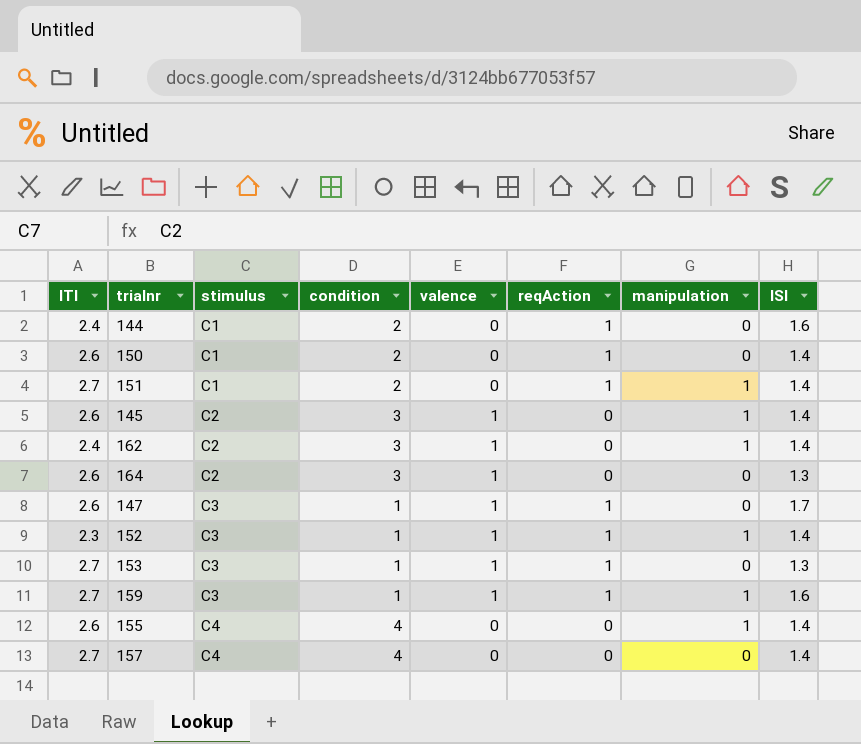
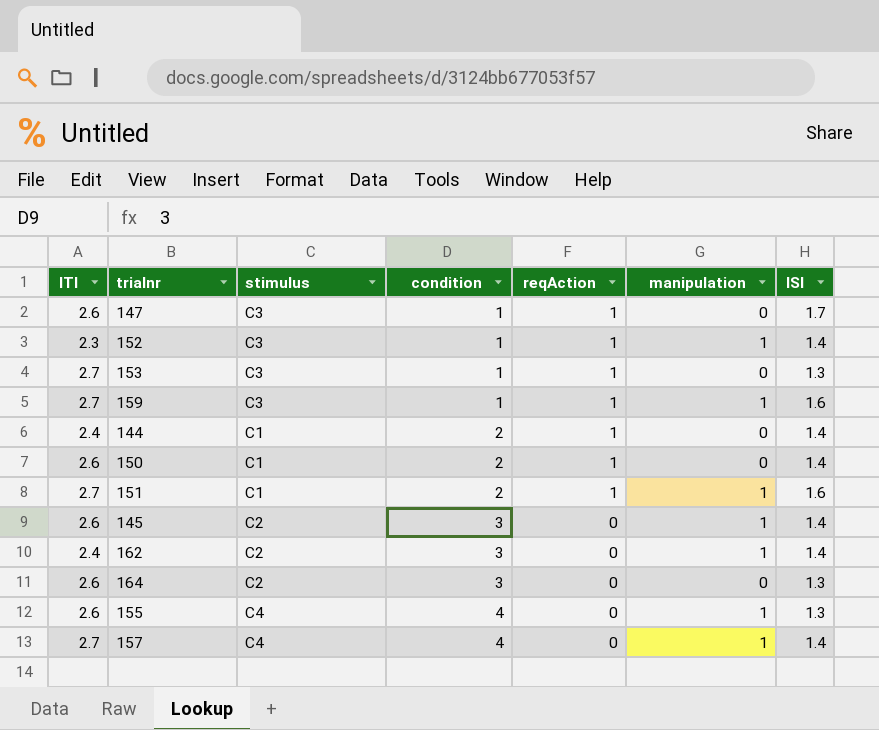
row order: stimulus ascending -> condition ascending
column valence | position: 5 -> none
144 | ISI: 1.6 -> 1.4
151 | ISI: 1.4 -> 1.6
155 | ISI: 1.4 -> 1.3
157 | manipulation: 0 -> 1

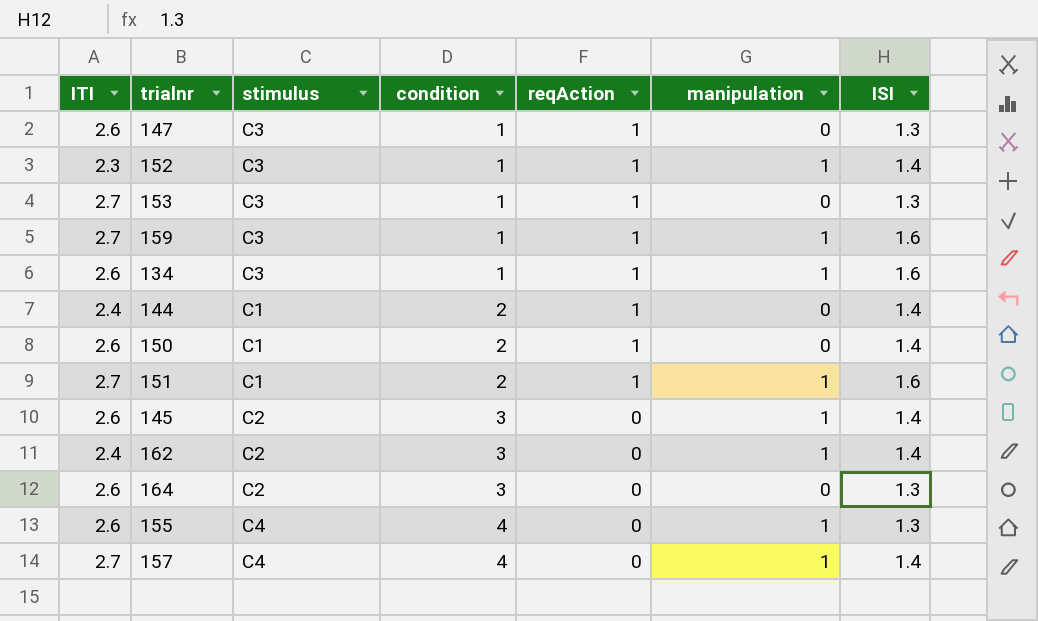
147 | ISI: 1.7 -> 1.3
row 134: none -> 2.6 | C3 | 1 | 1 | 1 | 1.6

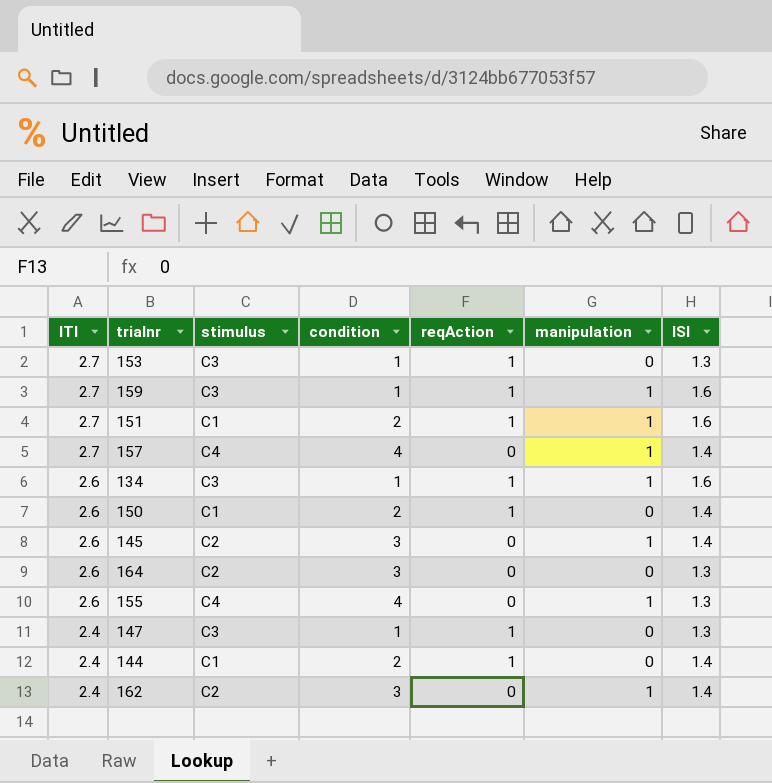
row order: condition ascending -> ITI descending
row 152: 2.3 | C3 | 1 | 1 | 1 | 1.4 -> none
147 | ITI: 2.6 -> 2.4

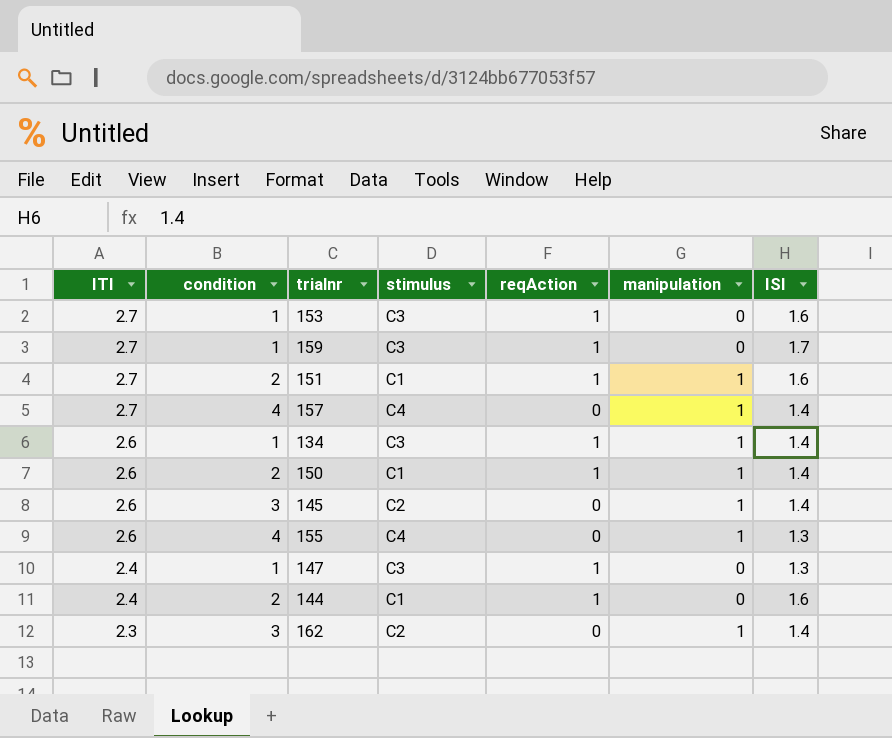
column condition | position: 4 -> 2
row 164: 2.6 | C2 | 3 | 0 | 0 | 1.3 -> none
153 | ISI: 1.3 -> 1.6
159 | manipulation: 1 -> 0
159 | ISI: 1.6 -> 1.7
134 | ISI: 1.6 -> 1.4
150 | manipulation: 0 -> 1
144 | ISI: 1.4 -> 1.6
162 | ITI: 2.4 -> 2.3

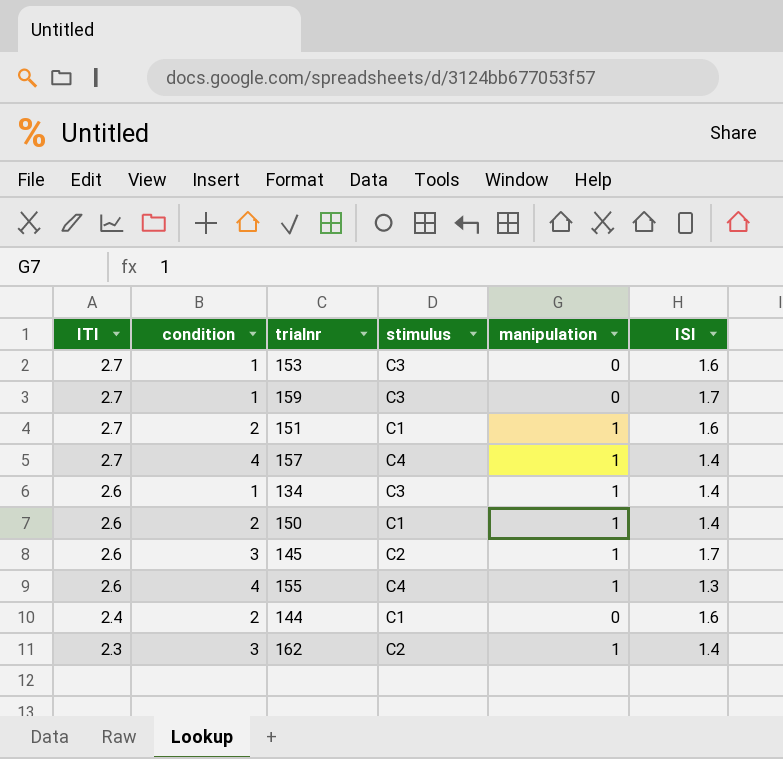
column reqAction | position: 5 -> none
row 147: 2.4 | 1 | C3 | 1 | 0 | 1.3 -> none
145 | ISI: 1.4 -> 1.7

